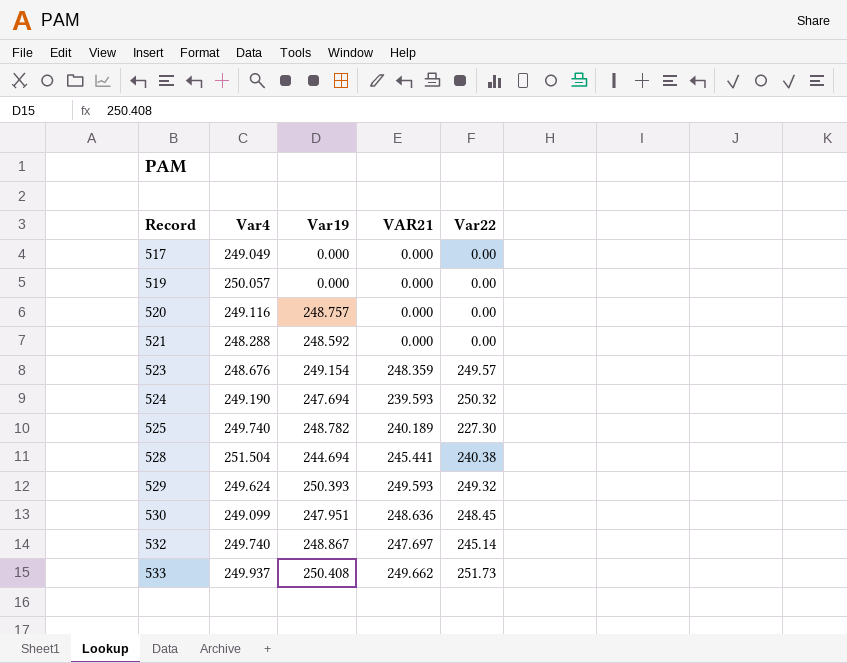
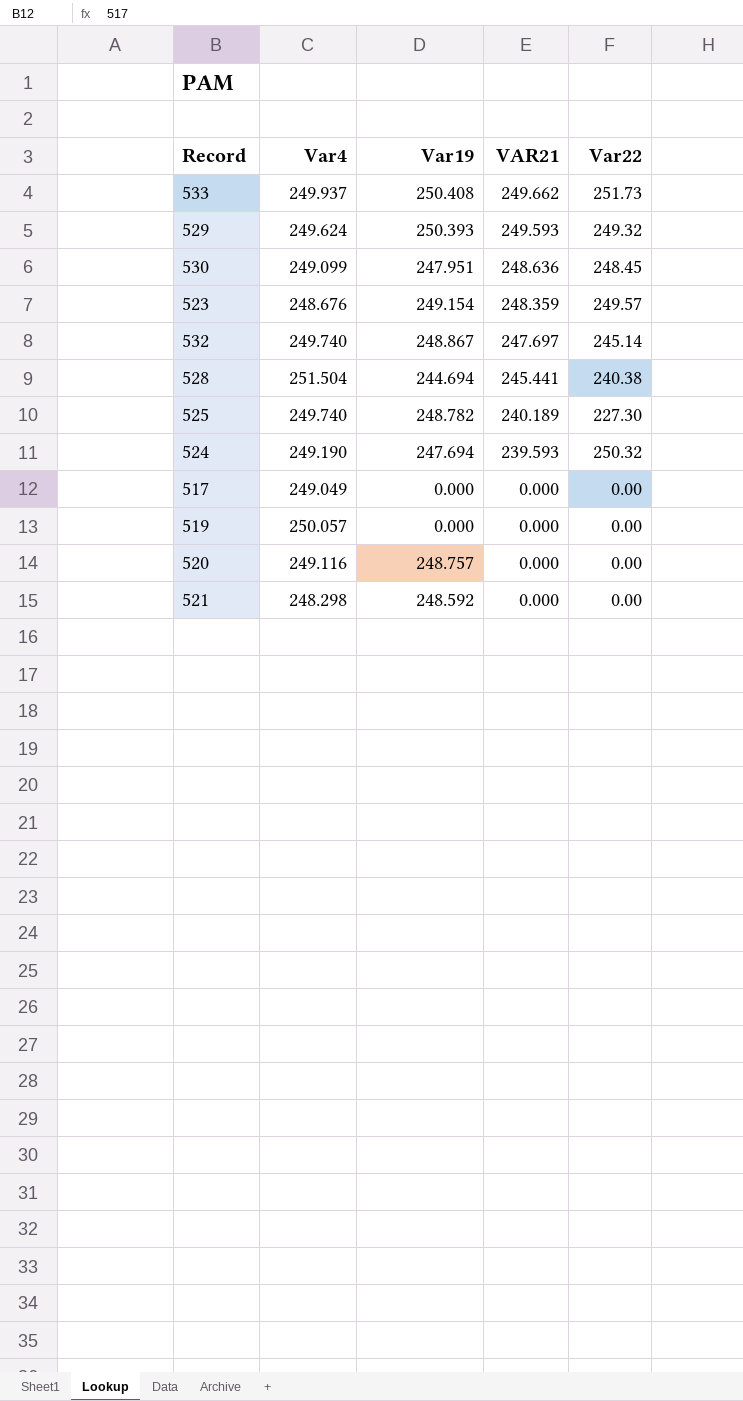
row order: Record ascending -> VAR21 descending
521 | Var4: 248.288 -> 248.298

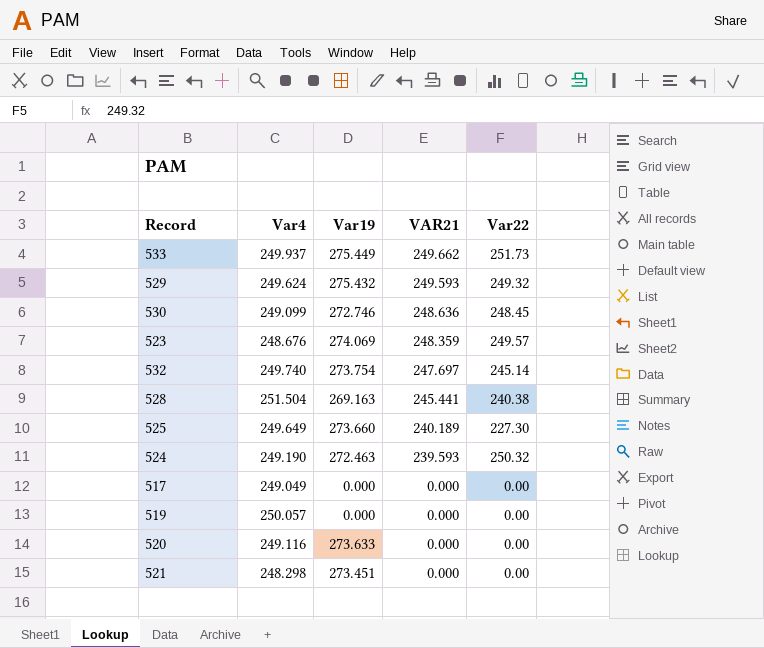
533 | Var19: 250.408 -> 275.449
529 | Var19: 250.393 -> 275.432
530 | Var19: 247.951 -> 272.746
523 | Var19: 249.154 -> 274.069
532 | Var19: 248.867 -> 273.754
528 | Var19: 244.694 -> 269.163
525 | Var4: 249.740 -> 249.649
525 | Var19: 248.782 -> 273.660
524 | Var19: 247.694 -> 272.463
520 | Var19: 248.757 -> 273.633
521 | Var19: 248.592 -> 273.451

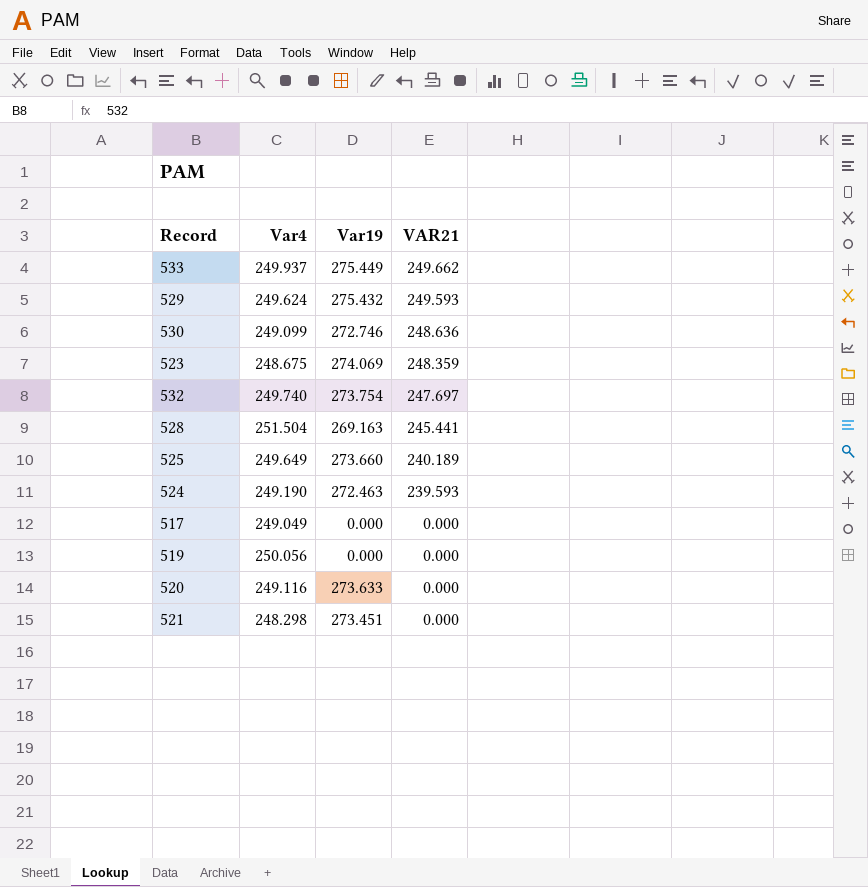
column Var22 | position: 5 -> none
523 | Var4: 248.676 -> 248.675
519 | Var4: 250.057 -> 250.056

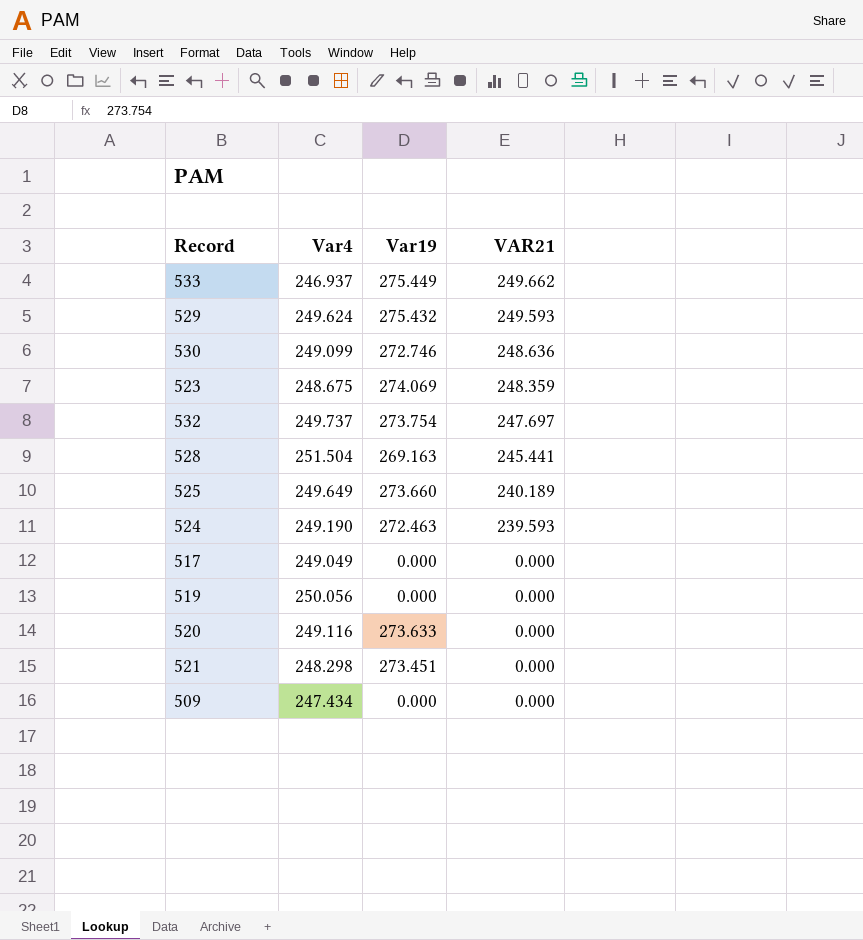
533 | Var4: 249.937 -> 246.937
532 | Var4: 249.740 -> 249.737
row 509: none -> 247.434 | 0.000 | 0.000

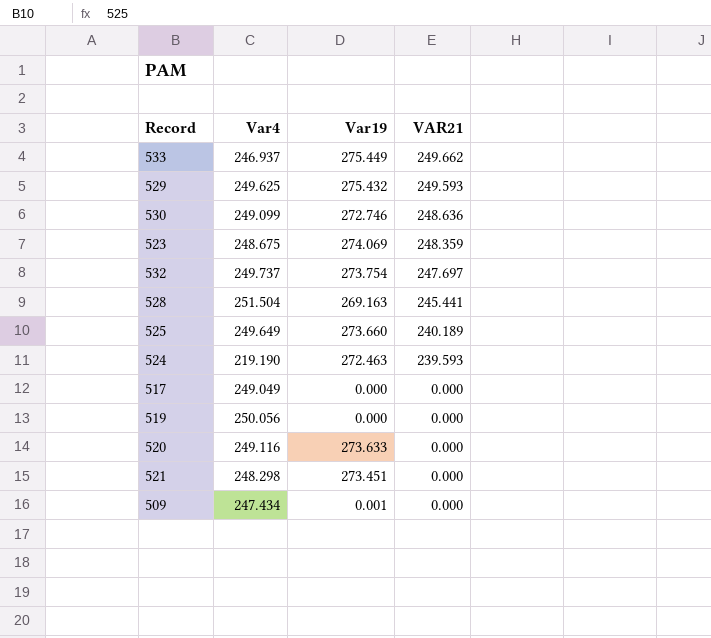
529 | Var4: 249.624 -> 249.625
524 | Var4: 249.190 -> 219.190
509 | Var19: 0.000 -> 0.001

